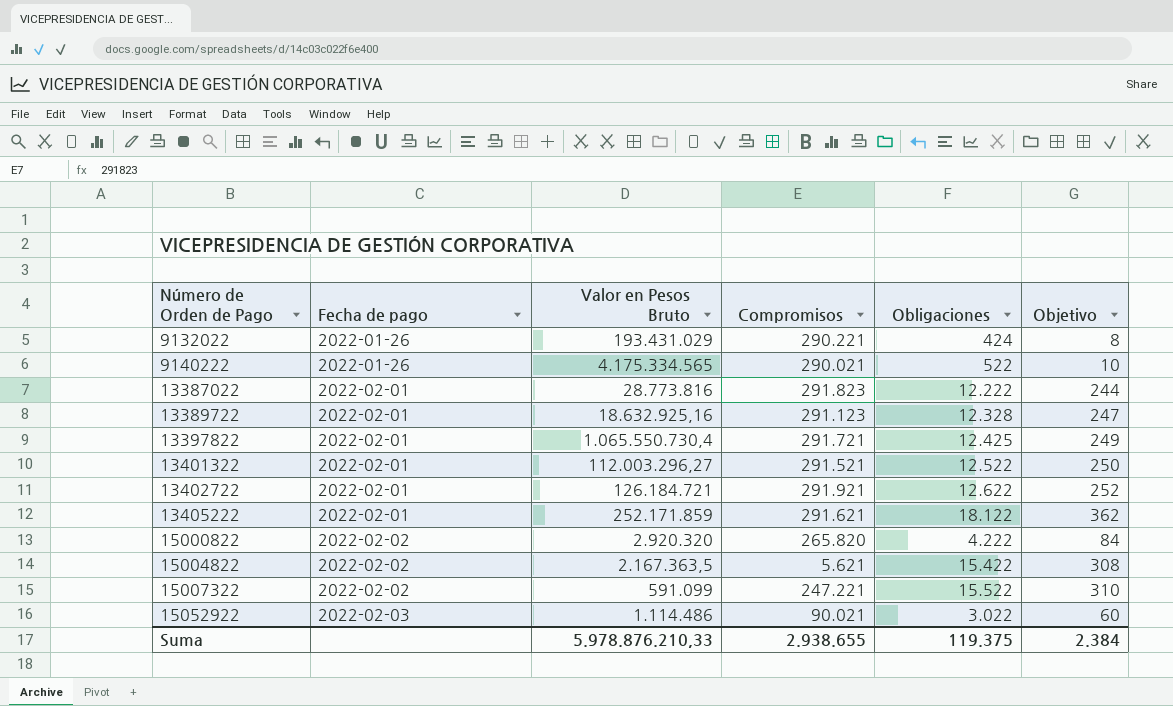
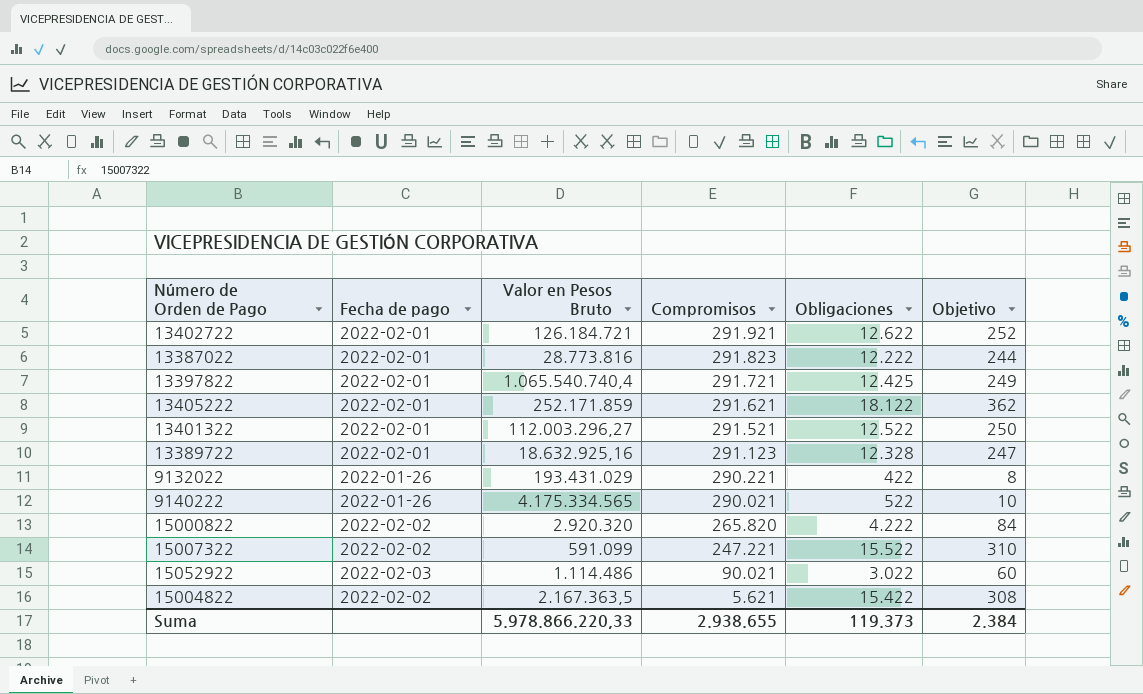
row order: Número de Orden de Pago ascending -> Compromisos descending
13397822 | Valor en Pesos Bruto: 1.065.550.730,4 -> 1.065.540.740,4
9132022 | Obligaciones: 424 -> 422
Suma | Valor en Pesos Bruto: 5.978.876.210,33 -> 5.978.866.220,33
Suma | Obligaciones: 119.375 -> 119.373

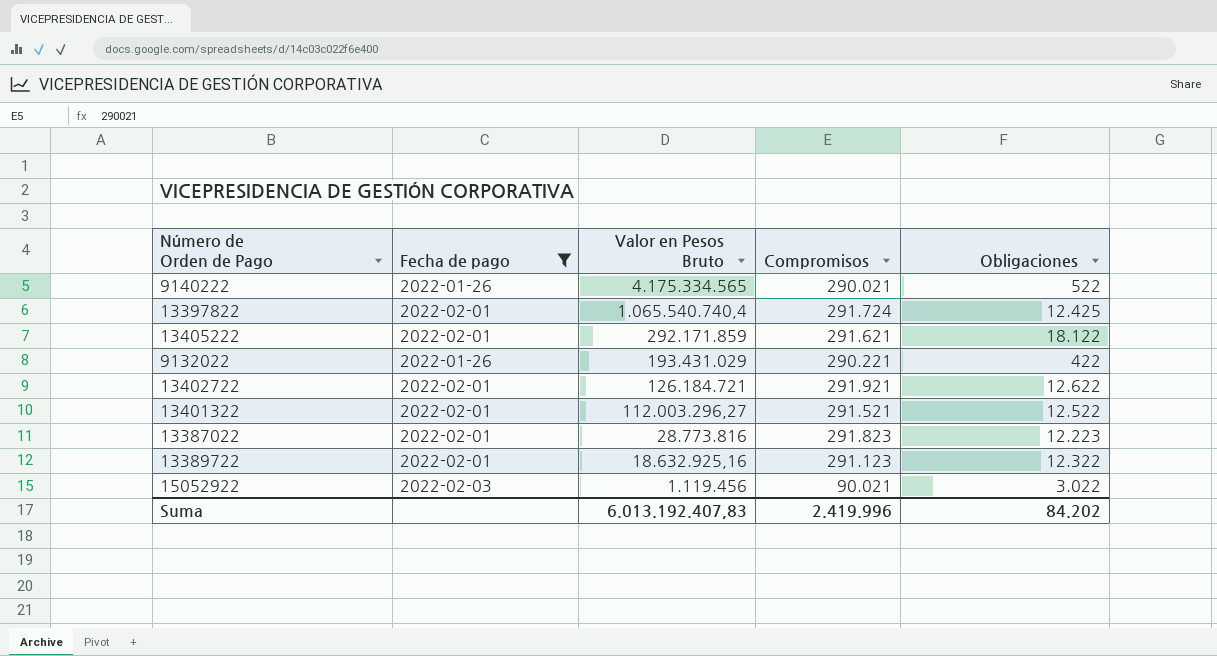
filter: none -> Fecha de pago != 2022-02-02
row order: Compromisos descending -> Valor en Pesos Bruto descending
column Objetivo | formula: [Obligaciones] * 0,02 -> none
13397822 | Compromisos: 291.721 -> 291.724
13405222 | Valor en Pesos Bruto: 252.171.859 -> 292.171.859
13387022 | Obligaciones: 12.222 -> 12.223
13389722 | Obligaciones: 12.328 -> 12.322
15052922 | Valor en Pesos Bruto: 1.114.486 -> 1.119.456
Suma | Valor en Pesos Bruto: 5.978.866.220,33 -> 6.013.192.407,83
Suma | Compromisos: 2.938.655 -> 2.419.996
Suma | Obligaciones: 119.373 -> 84.202

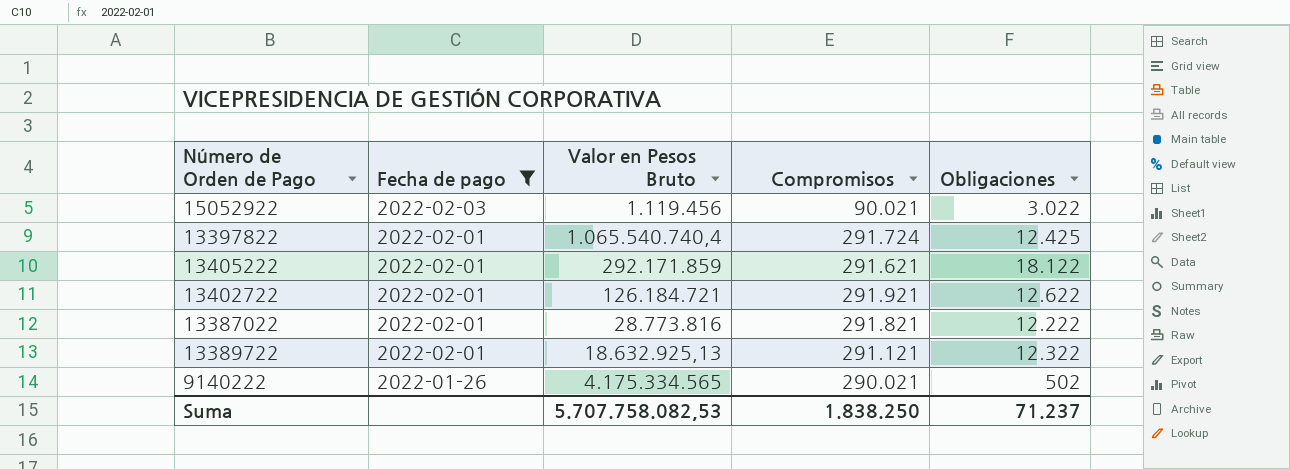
row order: Valor en Pesos Bruto descending -> Fecha de pago descending
row 9132022: 2022-01-26 | 193.431.029 | 290.221 | 422 -> none
row 13401322: 2022-02-01 | 112.003.296,27 | 291.521 | 12.522 -> none
13387022 | Compromisos: 291.823 -> 291.821
13387022 | Obligaciones: 12.223 -> 12.222
13389722 | Valor en Pesos Bruto: 18.632.925,16 -> 18.632.925,13
13389722 | Compromisos: 291.123 -> 291.121
9140222 | Obligaciones: 522 -> 502
Suma | Valor en Pesos Bruto: 6.013.192.407,83 -> 5.707.758.082,53
Suma | Compromisos: 2.419.996 -> 1.838.250
Suma | Obligaciones: 84.202 -> 71.237

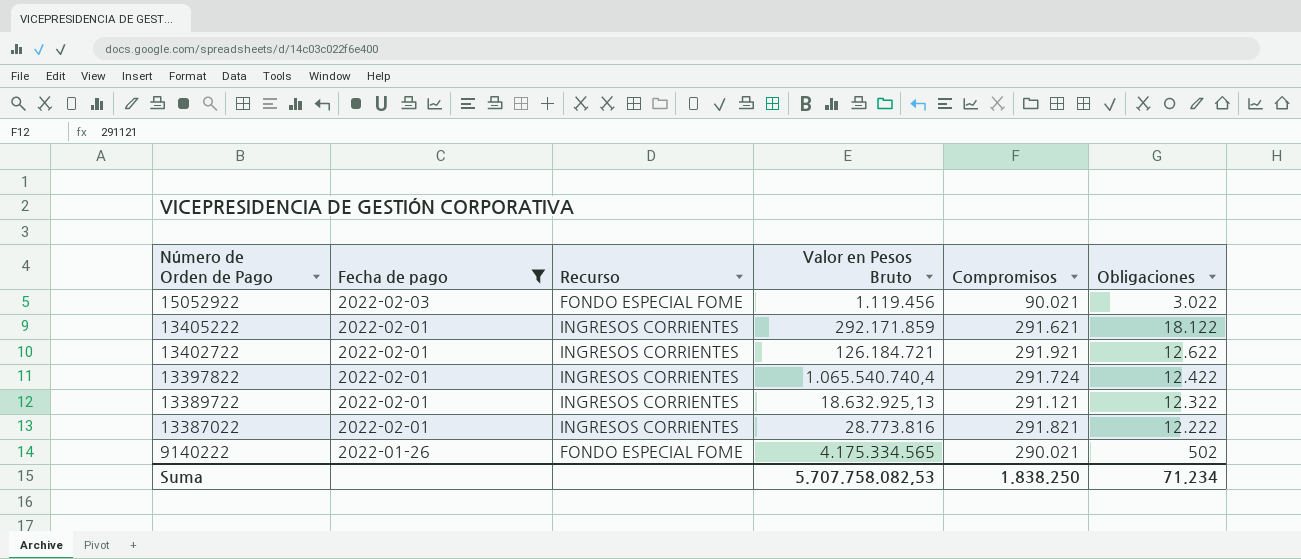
row order: Fecha de pago descending -> Número de Orden de Pago descending
column Recurso | position: none -> 3
13397822 | Obligaciones: 12.425 -> 12.422
Suma | Obligaciones: 71.237 -> 71.234

